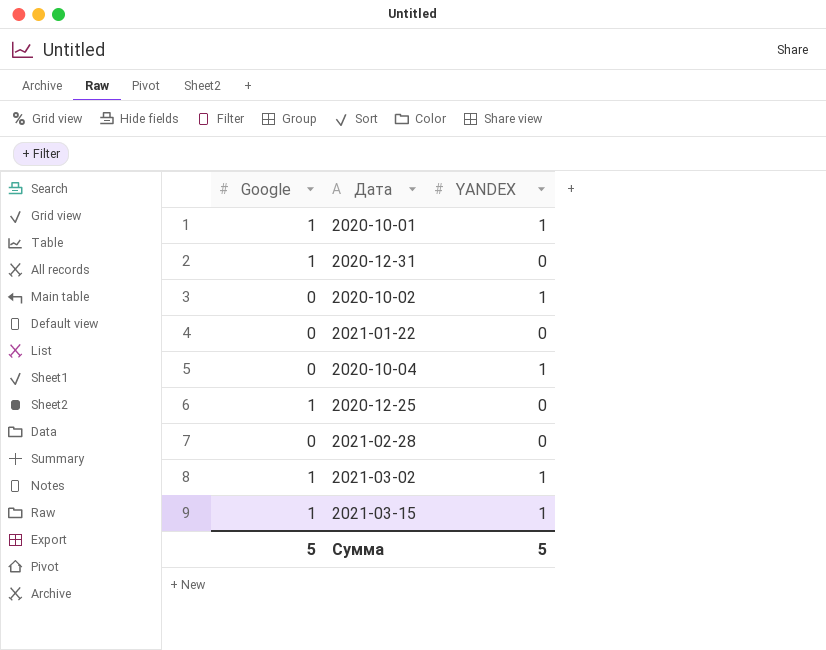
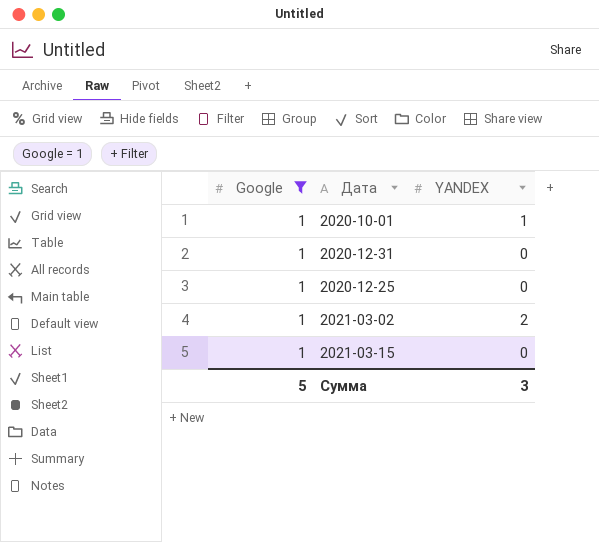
filter: none -> Google = 1
2021-03-02 | YANDEX: 1 -> 2
2021-03-15 | YANDEX: 1 -> 0
Сумма | YANDEX: 5 -> 3

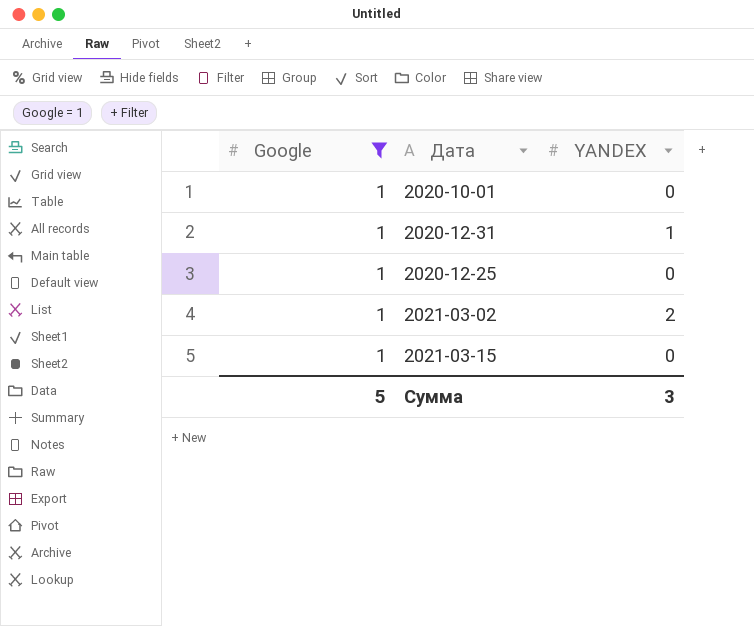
2020-10-01 | YANDEX: 1 -> 0
2020-12-31 | YANDEX: 0 -> 1

